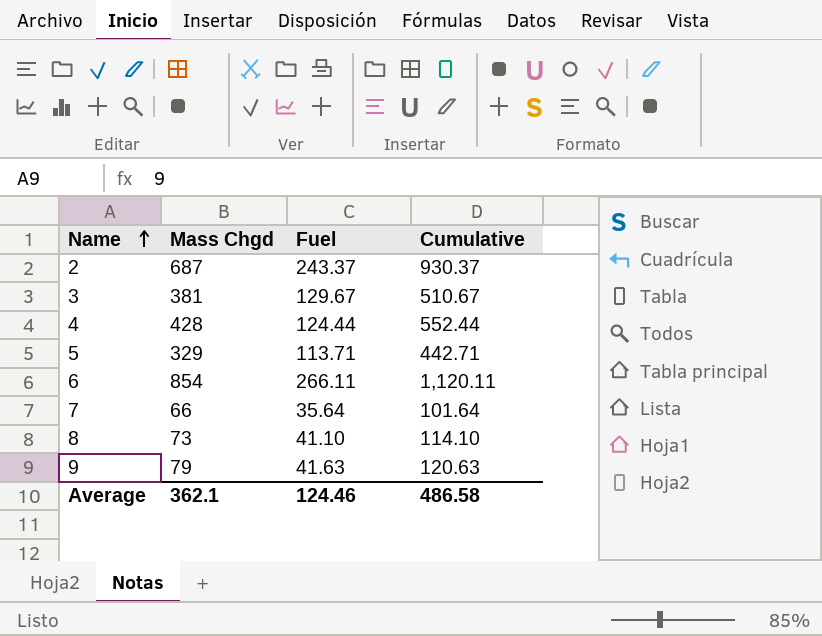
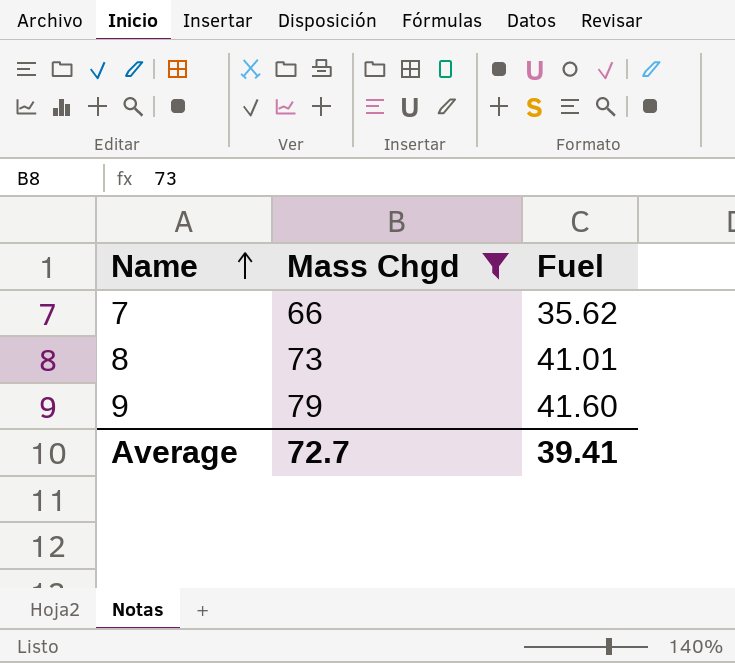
filter: none -> Mass Chgd <= 79
column Cumulative | formula: [Mass Chgd] + [Fuel] -> none
7 | Fuel: 35.64 -> 35.62
8 | Fuel: 41.10 -> 41.01
9 | Fuel: 41.63 -> 41.60
Average | Mass Chgd: 362.1 -> 72.7
Average | Fuel: 124.46 -> 39.41

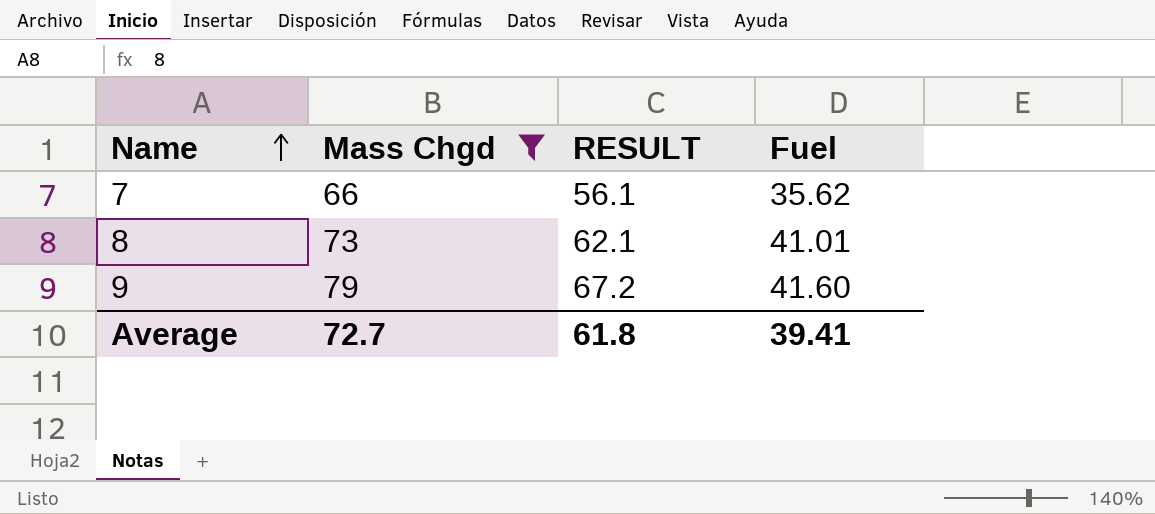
column RESULT | formula: none -> [Mass Chgd] * 0.85

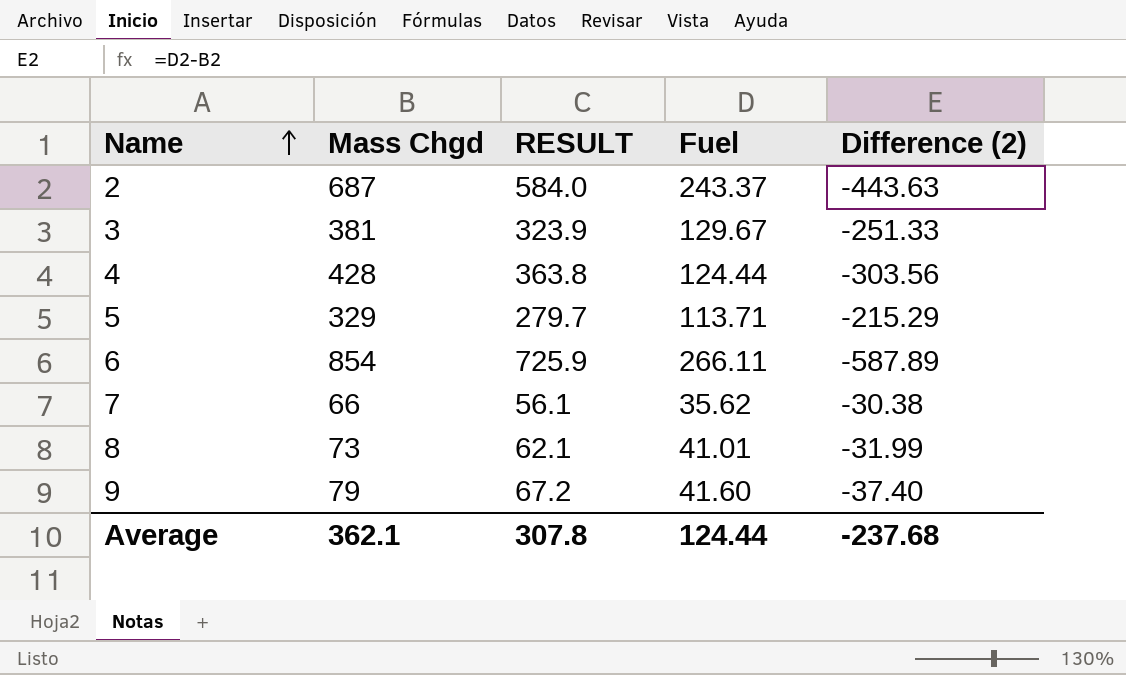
filter: Mass Chgd <= 79 -> none
column Difference (2) | formula: none -> [Fuel] - [Mass Chgd]
Average | Mass Chgd: 72.7 -> 362.1
Average | RESULT: 61.8 -> 307.8
Average | Fuel: 39.41 -> 124.44

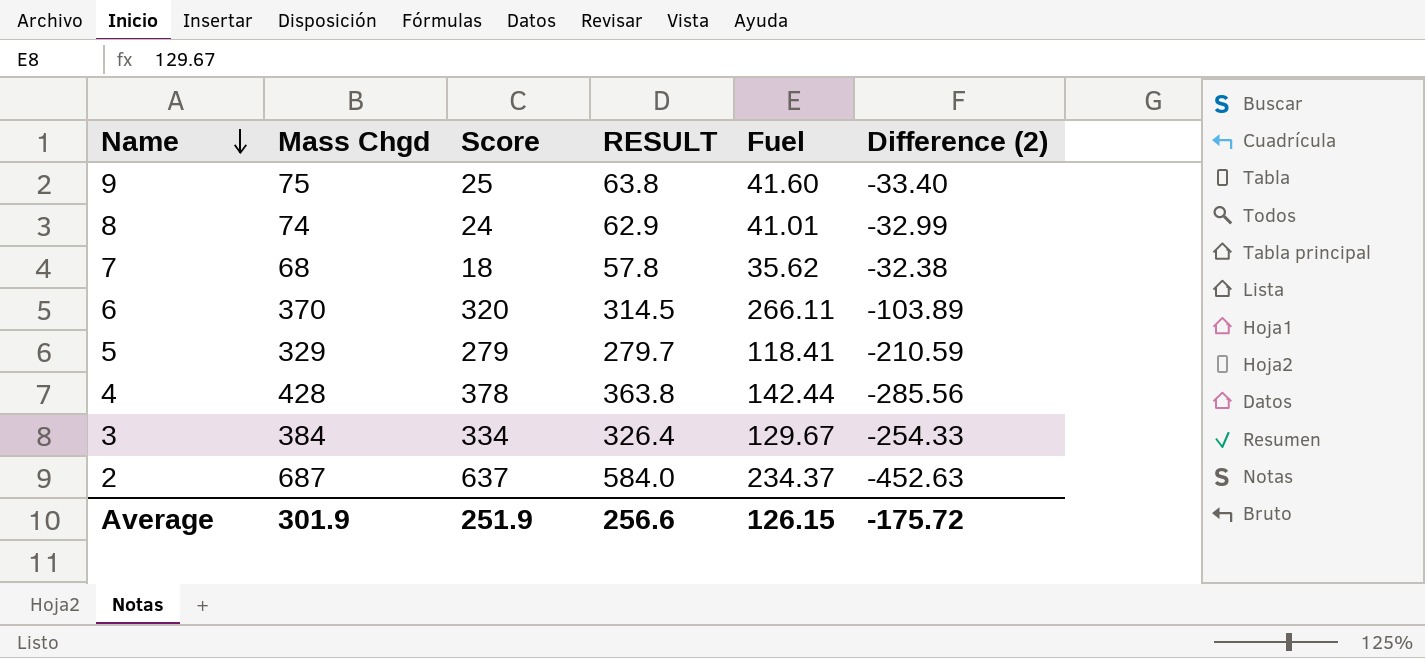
row order: Name ascending -> Name descending
column Score | formula: none -> [Mass Chgd] - 50
9 | Mass Chgd: 79 -> 75
9 | RESULT: 67.2 -> 63.8
9 | Difference (2): -37.40 -> -33.40
8 | Mass Chgd: 73 -> 74
8 | RESULT: 62.1 -> 62.9
8 | Difference (2): -31.99 -> -32.99
7 | Mass Chgd: 66 -> 68
7 | RESULT: 56.1 -> 57.8
7 | Difference (2): -30.38 -> -32.38
6 | Mass Chgd: 854 -> 370
6 | RESULT: 725.9 -> 314.5
6 | Difference (2): -587.89 -> -103.89
5 | Fuel: 113.71 -> 118.41
5 | Difference (2): -215.29 -> -210.59
4 | Fuel: 124.44 -> 142.44
4 | Difference (2): -303.56 -> -285.56
3 | Mass Chgd: 381 -> 384
3 | RESULT: 323.9 -> 326.4
3 | Difference (2): -251.33 -> -254.33
2 | Fuel: 243.37 -> 234.37
2 | Difference (2): -443.63 -> -452.63
Average | Mass Chgd: 362.1 -> 301.9
Average | RESULT: 307.8 -> 256.6
Average | Fuel: 124.44 -> 126.15
Average | Difference (2): -237.68 -> -175.72

